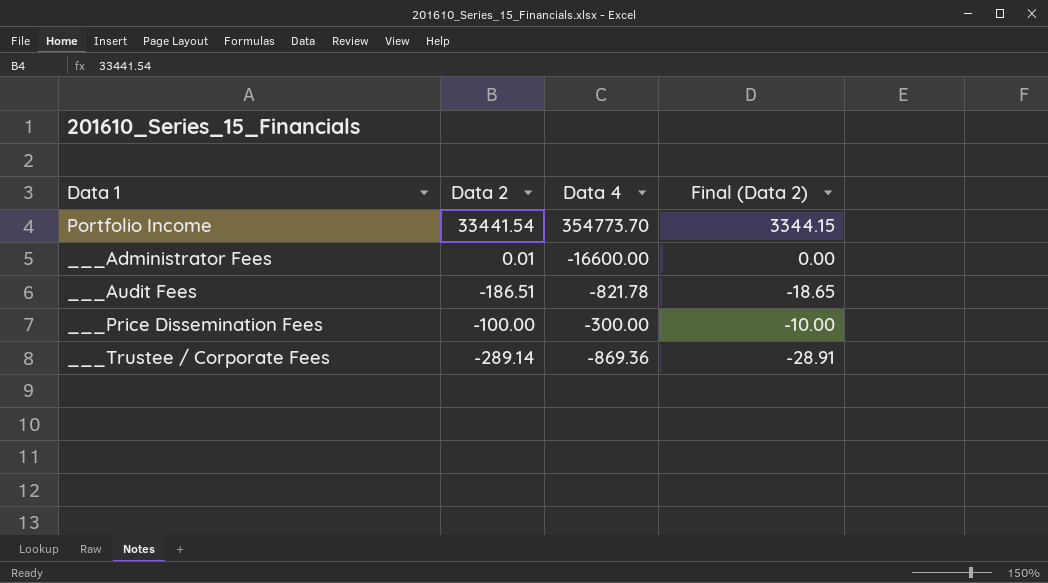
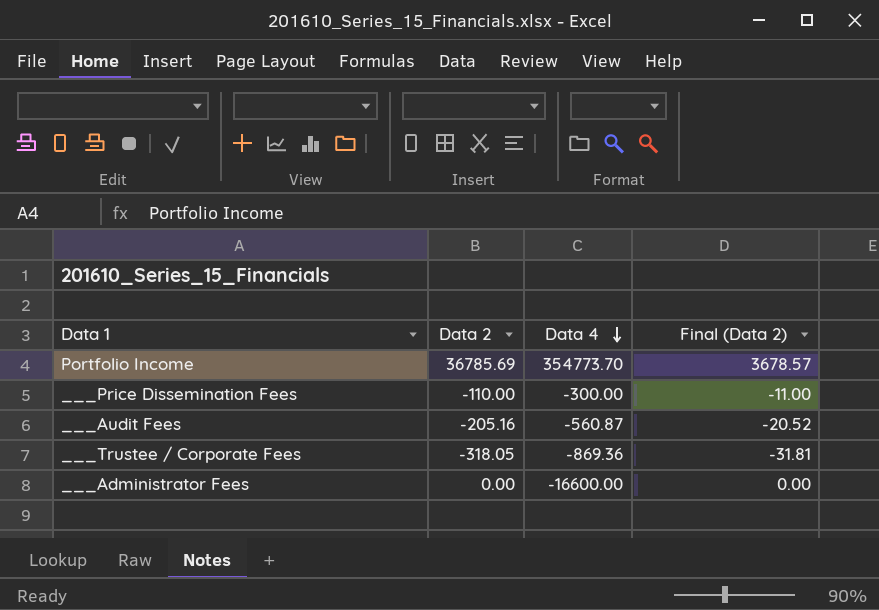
row order: none -> Data 4 descending
Portfolio Income | Data 2: 33441.54 -> 36785.69
Portfolio Income | Final (Data 2): 3344.15 -> 3678.57
___Price Dissemination Fees | Data 2: -100.00 -> -110.00
___Price Dissemination Fees | Final (Data 2): -10.00 -> -11.00
___Audit Fees | Data 2: -186.51 -> -205.16
___Audit Fees | Data 4: -821.78 -> -560.87
___Audit Fees | Final (Data 2): -18.65 -> -20.52
___Trustee / Corporate Fees | Data 2: -289.14 -> -318.05
___Trustee / Corporate Fees | Final (Data 2): -28.91 -> -31.81
___Administrator Fees | Data 2: 0.01 -> 0.00

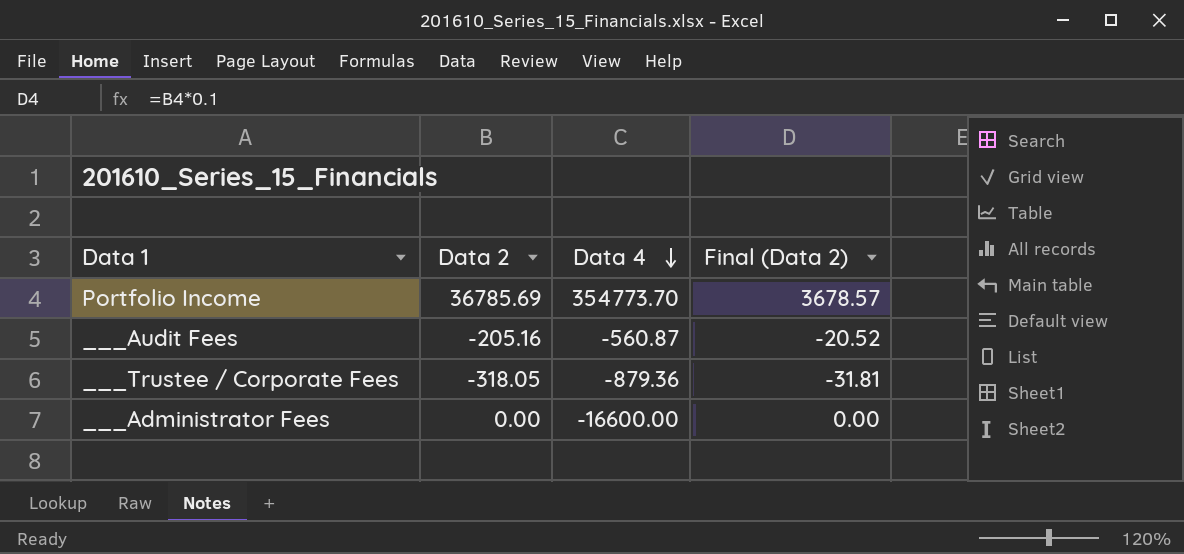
row ___Price Dissemination Fees: -110.00 | -300.00 | -11.00 -> none
___Trustee / Corporate Fees | Data 4: -869.36 -> -879.36

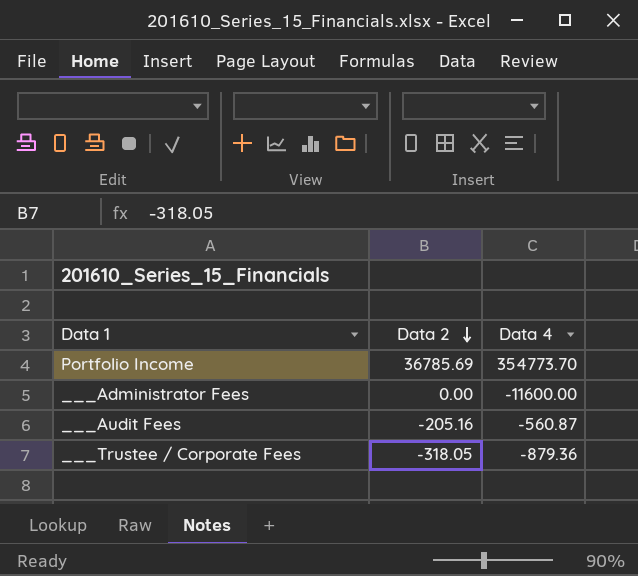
row order: Data 4 descending -> Data 2 descending
column Final (Data 2) | formula: [Data 2] * 0.1 -> none
___Administrator Fees | Data 4: -16600.00 -> -11600.00

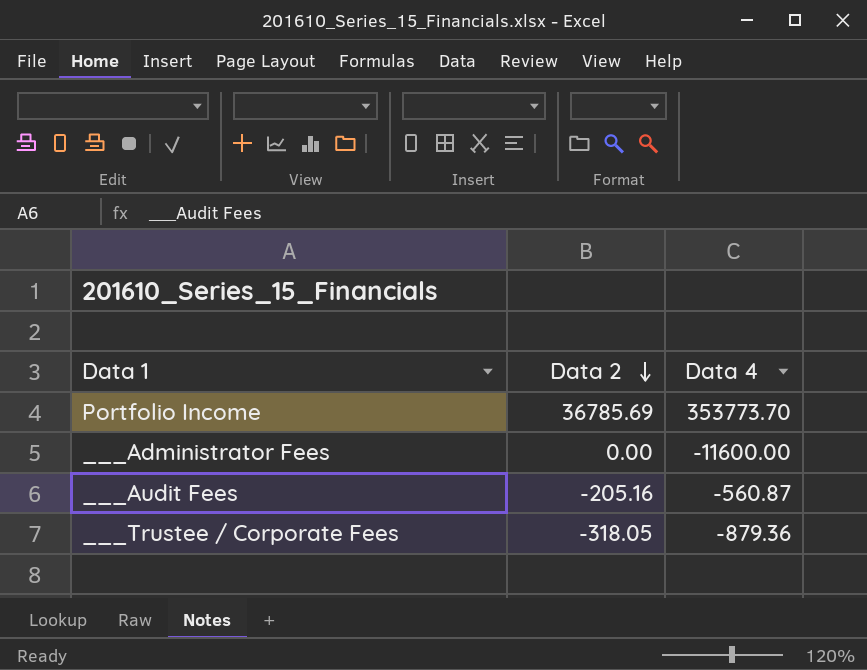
Portfolio Income | Data 4: 354773.70 -> 353773.70

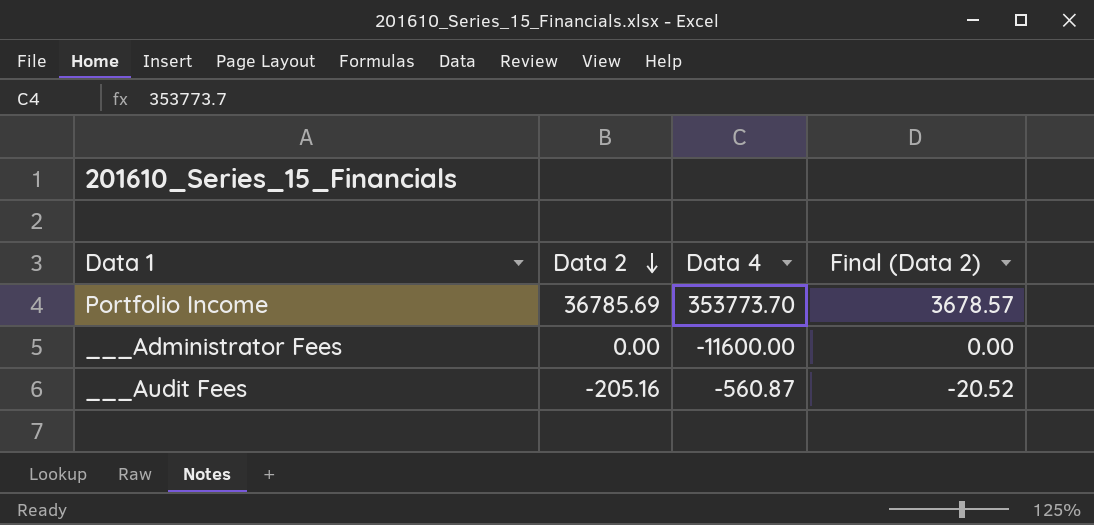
column Final (Data 2) | formula: none -> [Data 2] * 0.1
row ___Trustee / Corporate Fees: -318.05 | -879.36 -> none

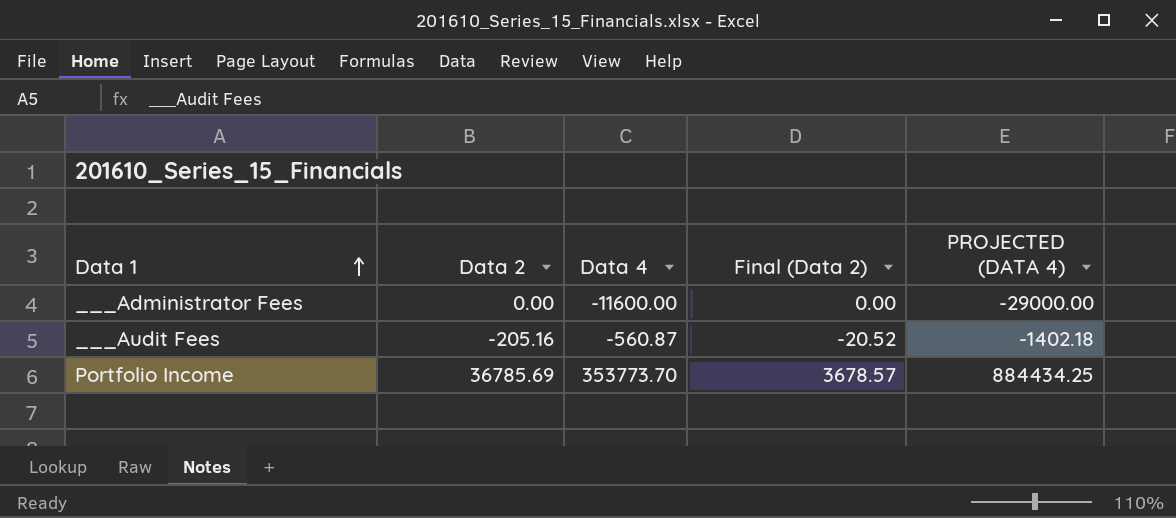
row order: Data 2 descending -> Data 1 ascending
column PROJECTED (DATA 4) | formula: none -> [Data 4] * 2.5

